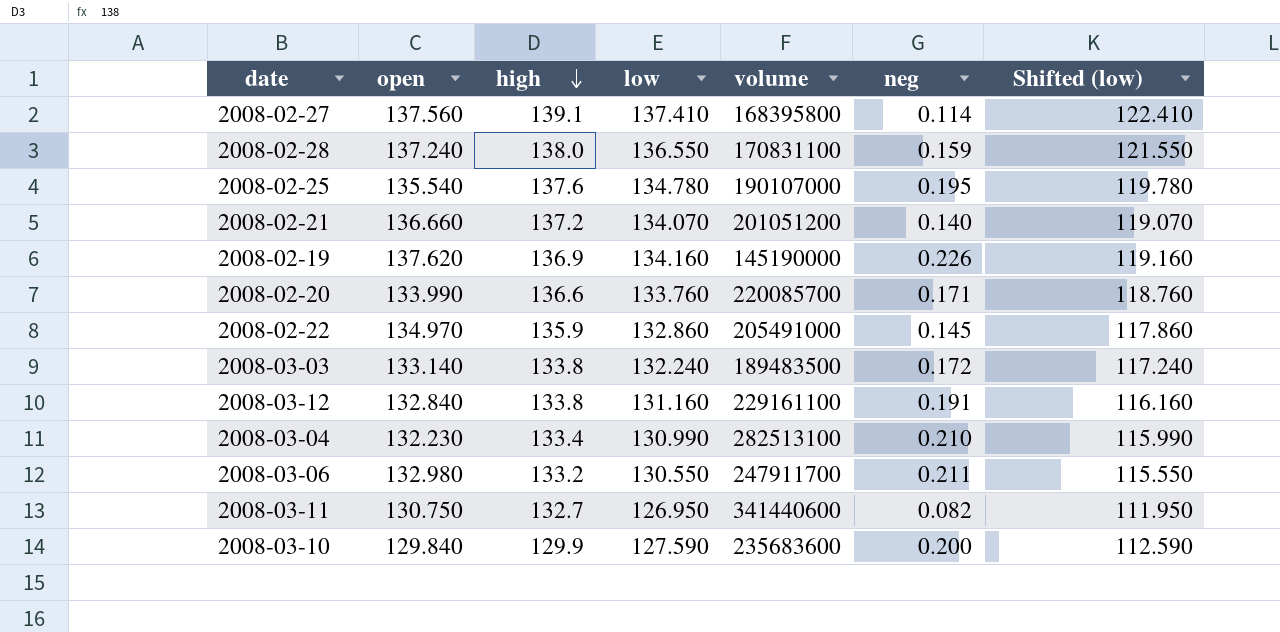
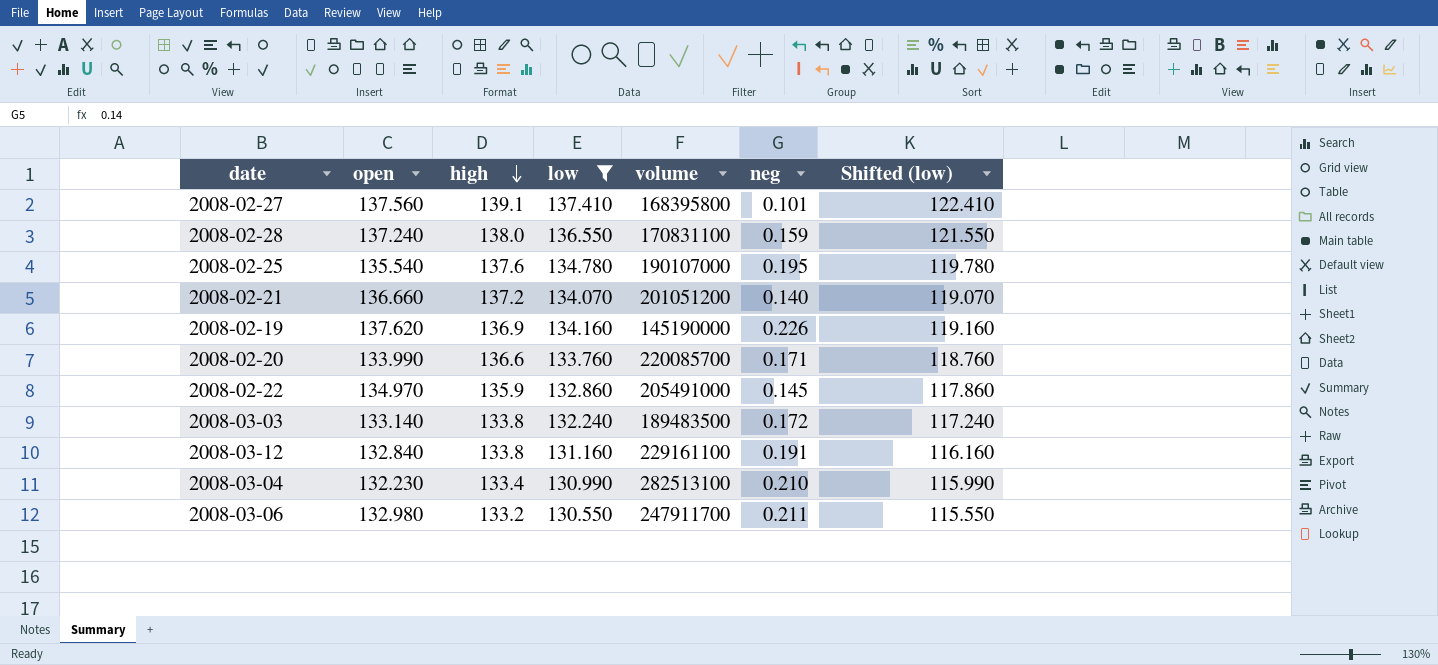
filter: none -> low >= 130.550
2008-02-27 | neg: 0.114 -> 0.101

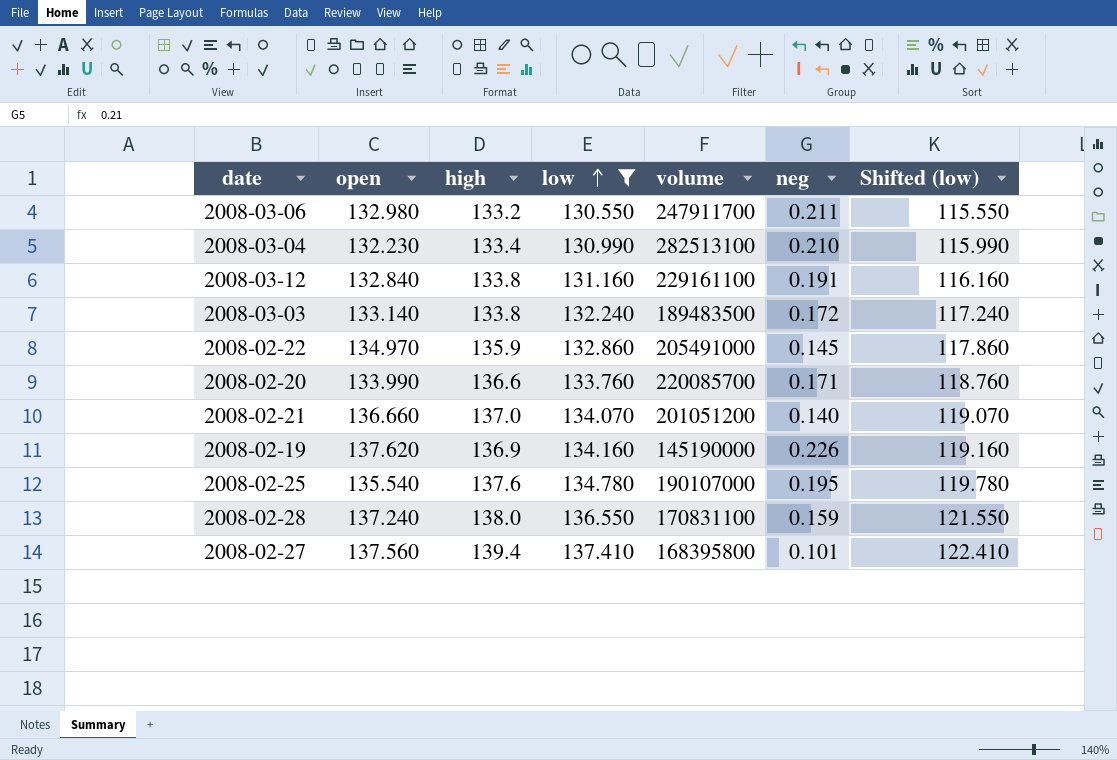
row order: high descending -> low ascending
2008-02-21 | high: 137.2 -> 137.0
2008-02-27 | high: 139.1 -> 139.4

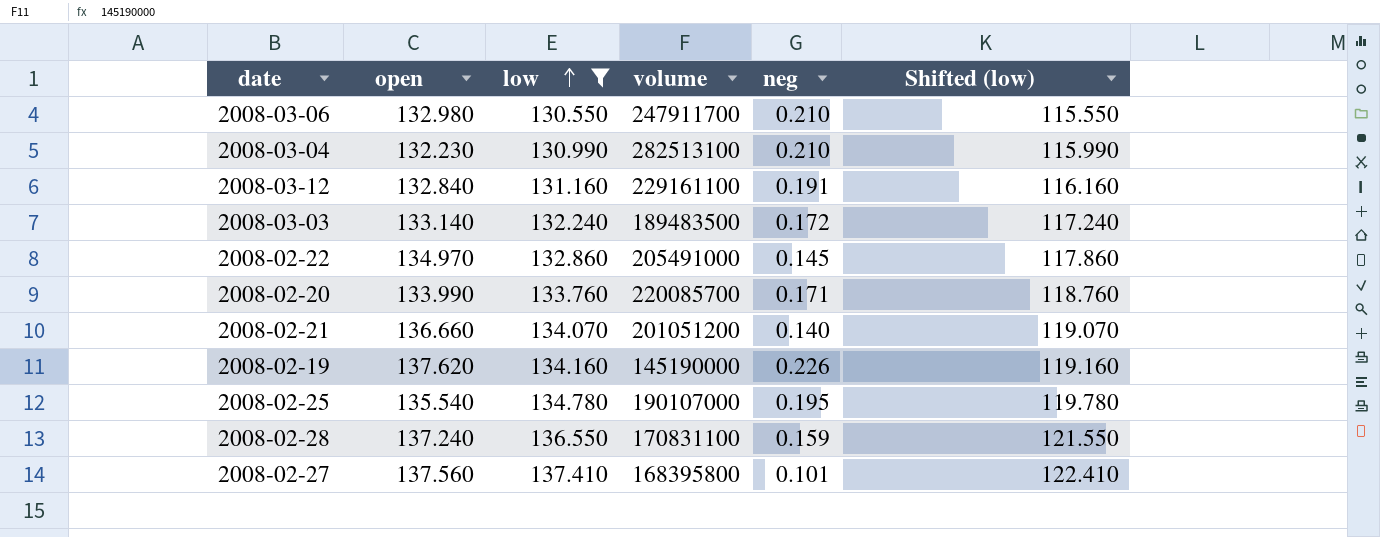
column high | position: 3 -> none
2008-03-06 | neg: 0.211 -> 0.210

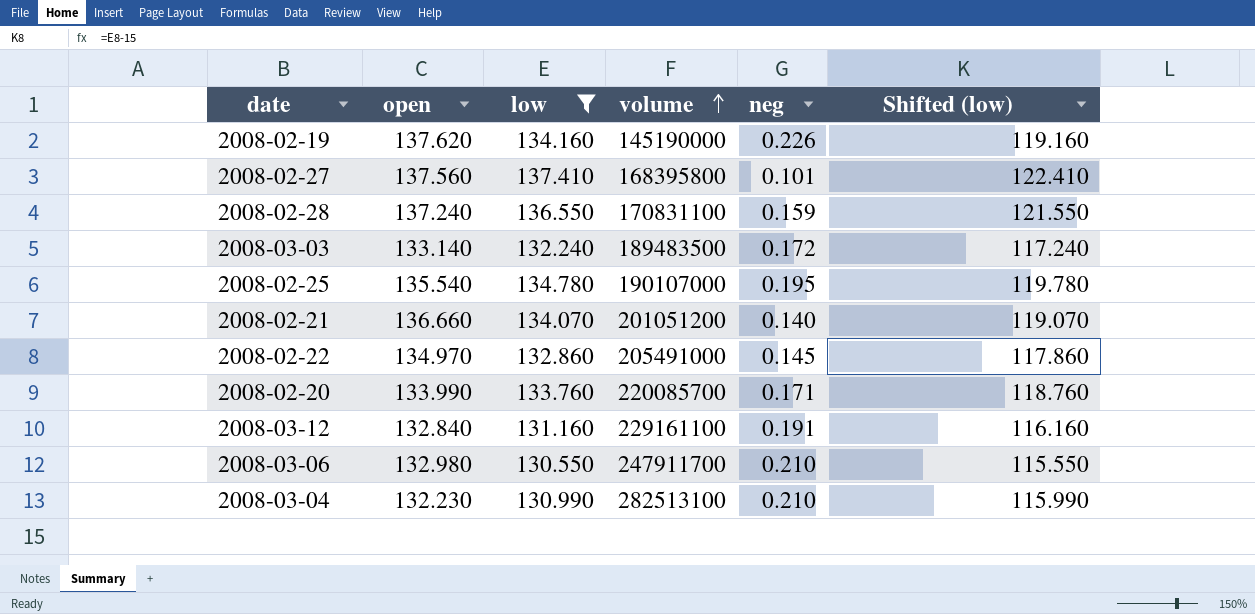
row order: low ascending -> volume ascending

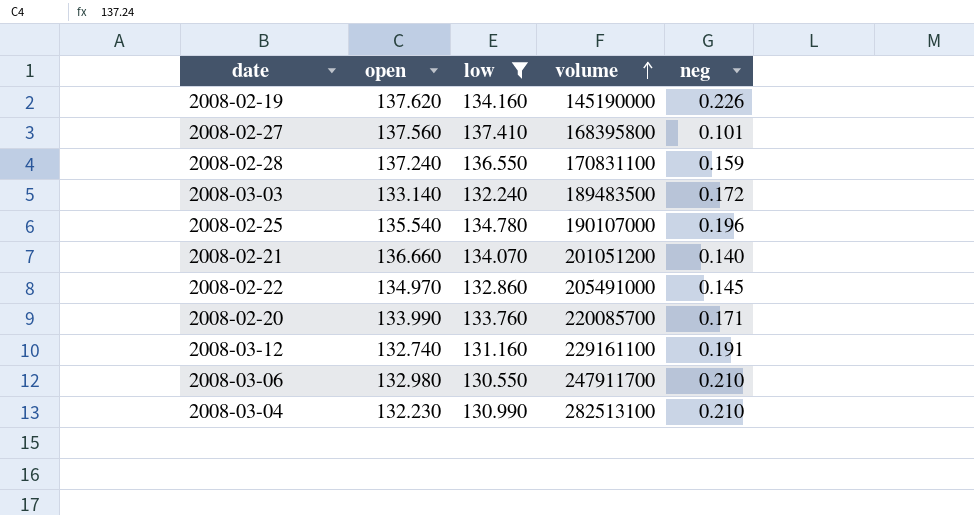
column Shifted (low) | formula: [low] - 15 -> none
2008-02-25 | neg: 0.195 -> 0.196
2008-03-12 | open: 132.840 -> 132.740

